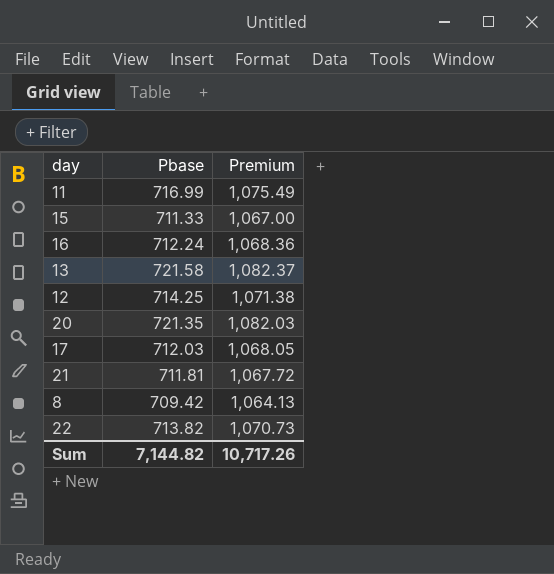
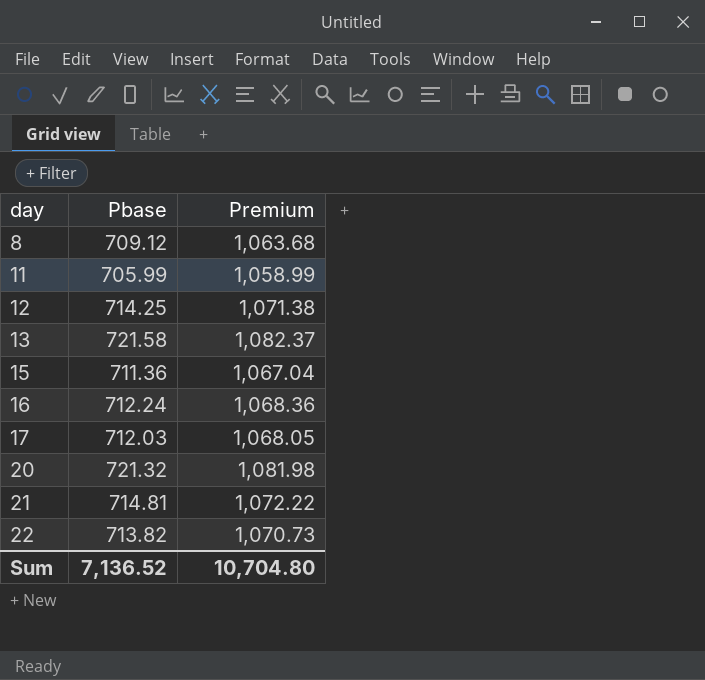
row order: none -> day ascending
8 | Pbase: 709.42 -> 709.12
8 | Premium: 1,064.13 -> 1,063.68
11 | Pbase: 716.99 -> 705.99
11 | Premium: 1,075.49 -> 1,058.99
15 | Pbase: 711.33 -> 711.36
15 | Premium: 1,067.00 -> 1,067.04
20 | Pbase: 721.35 -> 721.32
20 | Premium: 1,082.03 -> 1,081.98
21 | Pbase: 711.81 -> 714.81
21 | Premium: 1,067.72 -> 1,072.22
Sum | Pbase: 7,144.82 -> 7,136.52
Sum | Premium: 10,717.26 -> 10,704.80

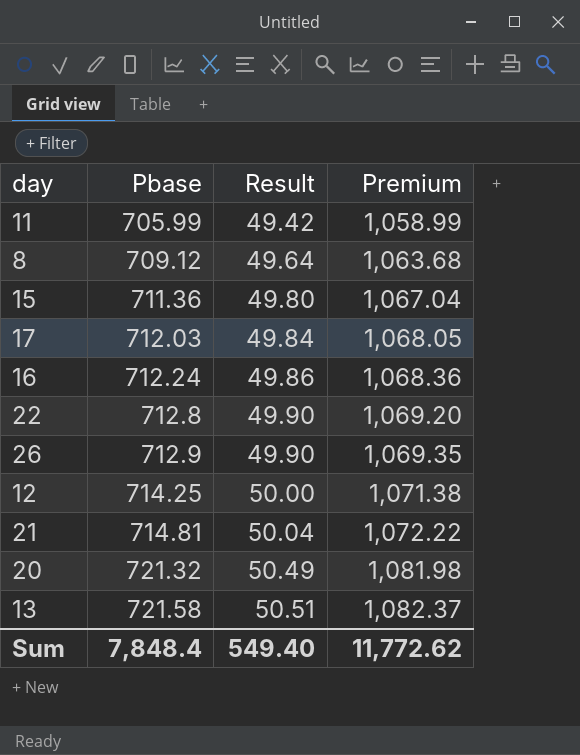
row order: day ascending -> Pbase ascending
column Result | formula: none -> [Pbase] * 0.07
22 | Pbase: 713.82 -> 712.8
22 | Premium: 1,070.73 -> 1,069.20
row 26: none -> 712.9 | 49.90 | 1,069.35
Sum | Pbase: 7,136.52 -> 7,848.4
Sum | Premium: 10,704.80 -> 11,772.62

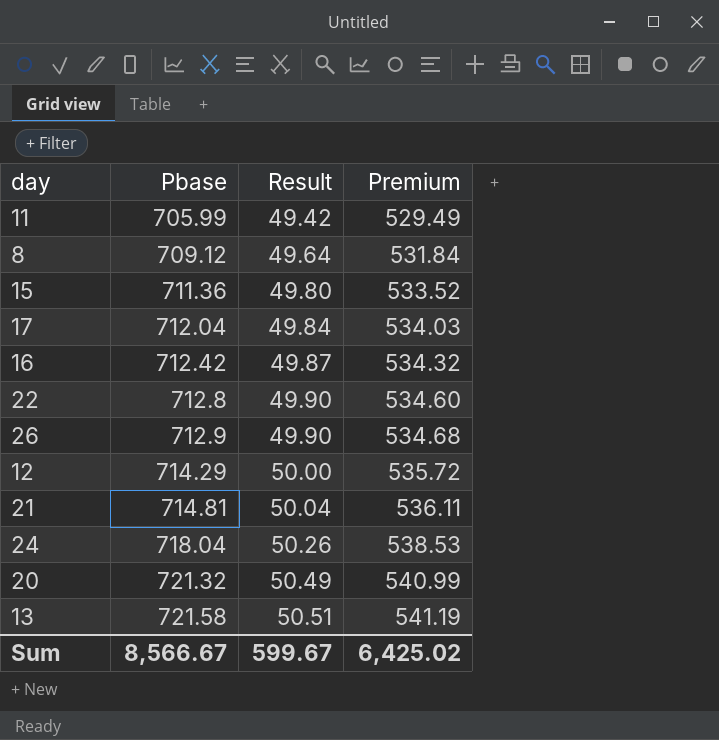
column Premium | formula: [Pbase] * 1.5 -> [Pbase] * 0.75
17 | Pbase: 712.03 -> 712.04
16 | Pbase: 712.24 -> 712.42
16 | Result: 49.86 -> 49.87
12 | Pbase: 714.25 -> 714.29
row 24: none -> 718.04 | 50.26 | 538.53
Sum | Pbase: 7,848.4 -> 8,566.67
Sum | Result: 549.40 -> 599.67
Sum | Premium: 11,772.62 -> 6,425.02

